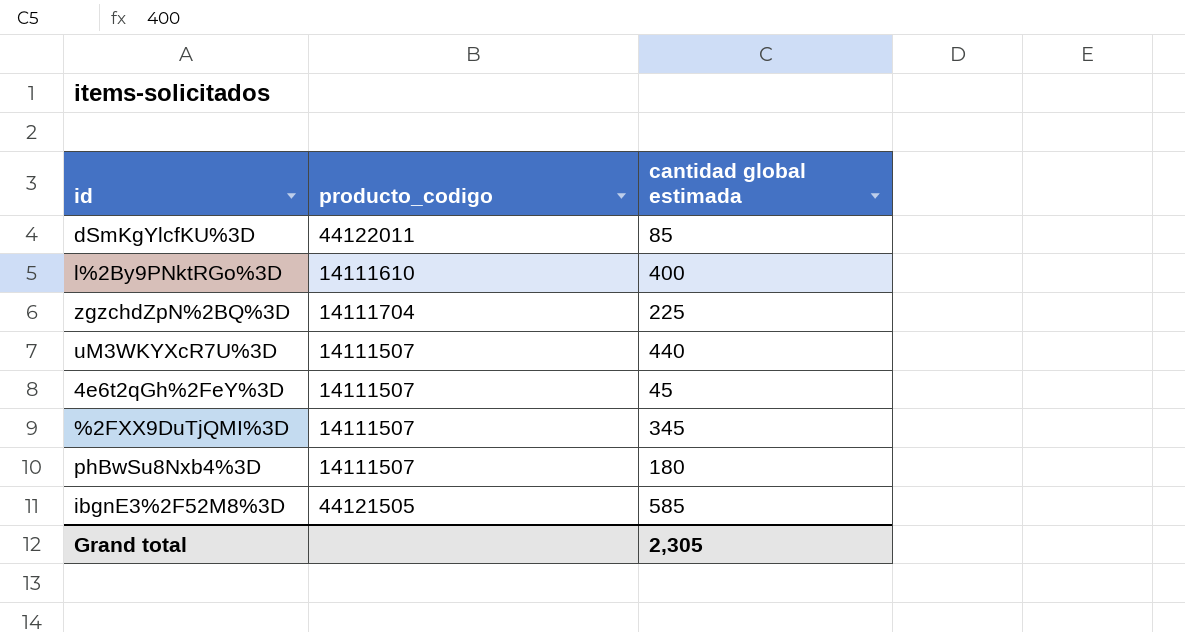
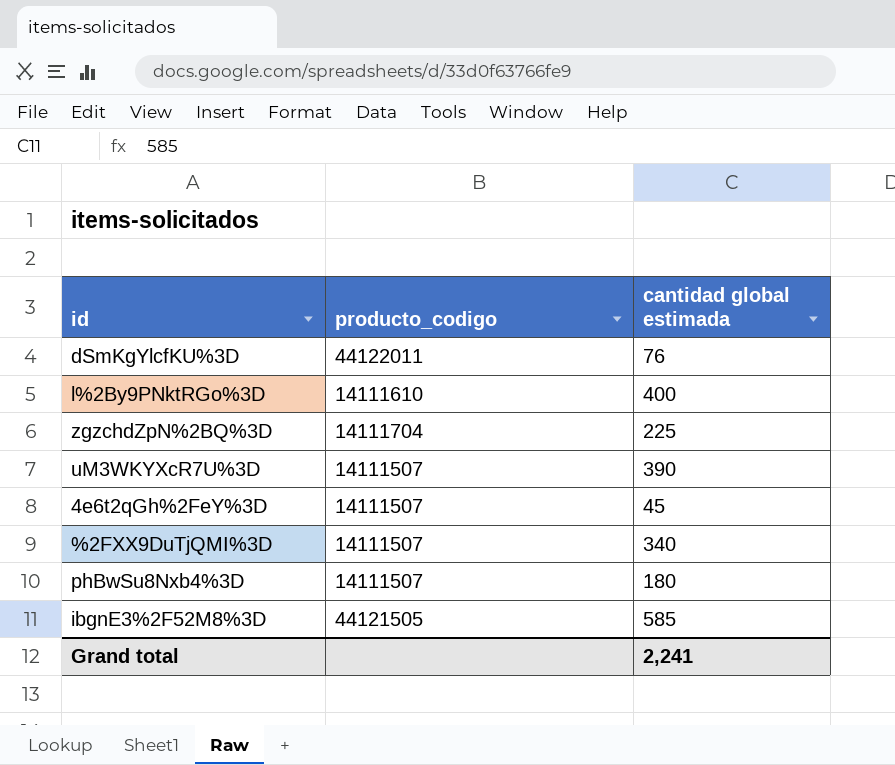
dSmKgYlcfKU%3D | cantidad global estimada: 85 -> 76
uM3WKYXcR7U%3D | cantidad global estimada: 440 -> 390
%2FXX9DuTjQMI%3D | cantidad global estimada: 345 -> 340
Grand total | cantidad global estimada: 2,305 -> 2,241

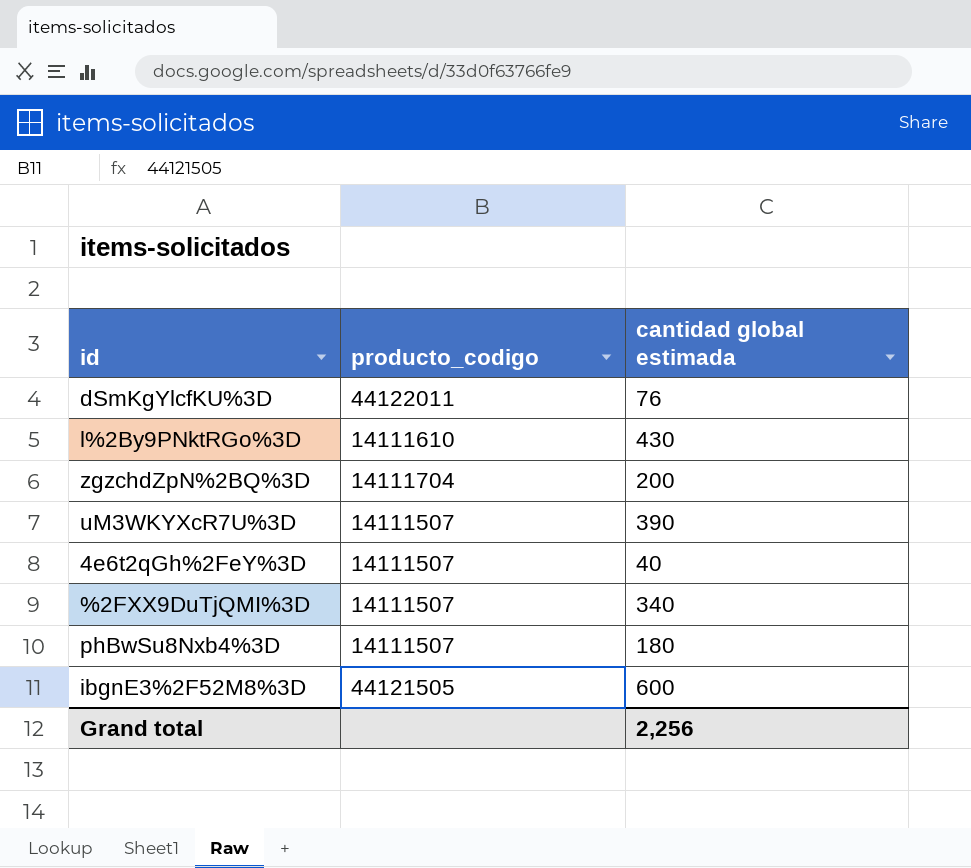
l%2By9PNktRGo%3D | cantidad global estimada: 400 -> 430
zgzchdZpN%2BQ%3D | cantidad global estimada: 225 -> 200
4e6t2qGh%2FeY%3D | cantidad global estimada: 45 -> 40
ibgnE3%2F52M8%3D | cantidad global estimada: 585 -> 600
Grand total | cantidad global estimada: 2,241 -> 2,256

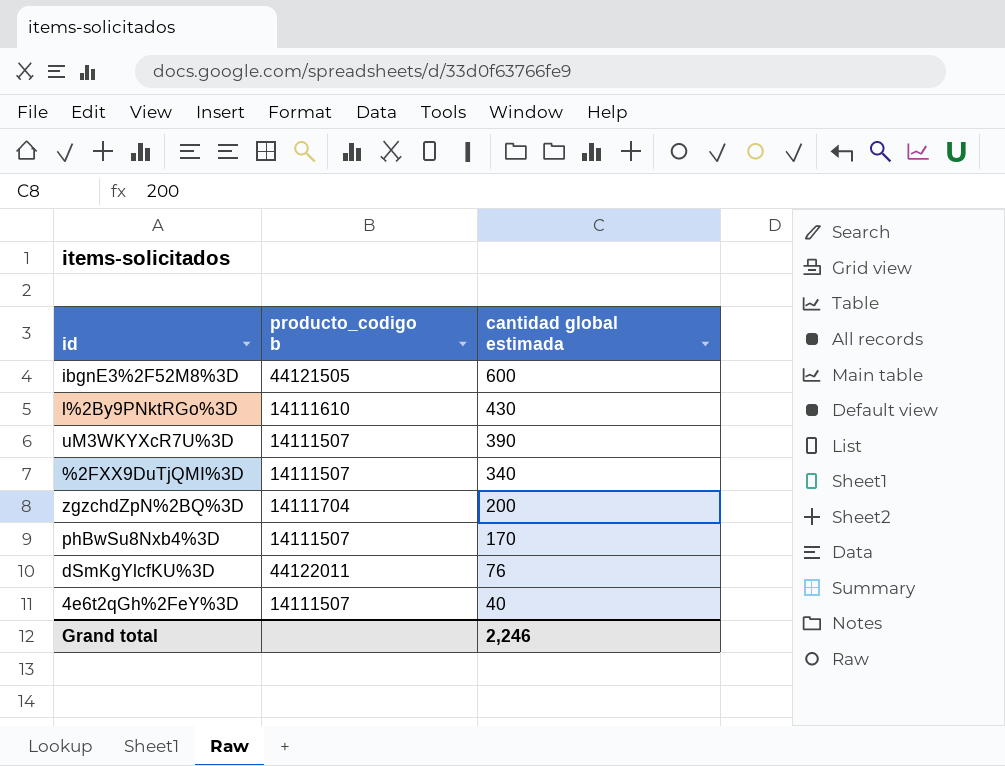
row order: none -> cantidad global estimada descending
column name: producto_codigo -> producto_codigo b
phBwSu8Nxb4%3D | cantidad global estimada: 180 -> 170
Grand total | cantidad global estimada: 2,256 -> 2,246

